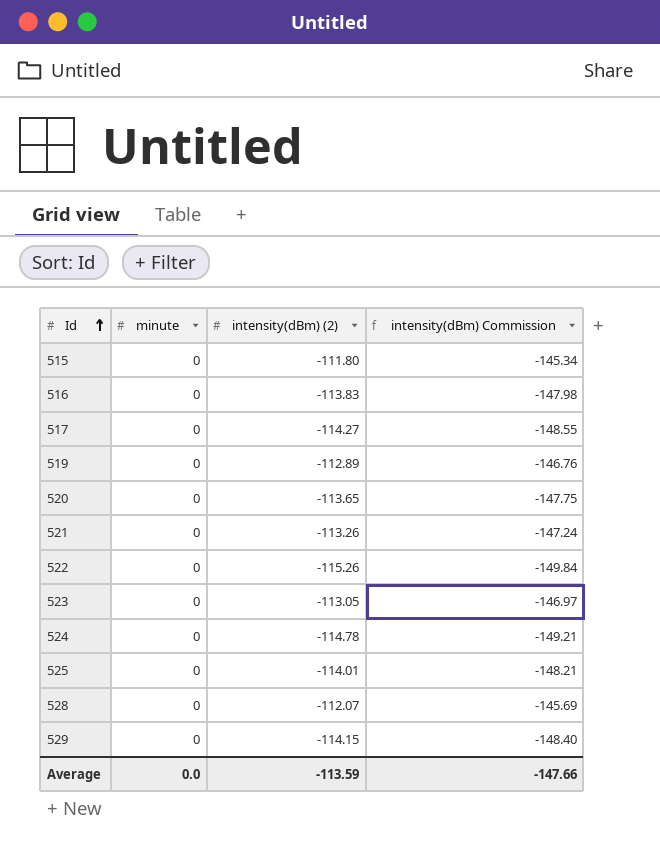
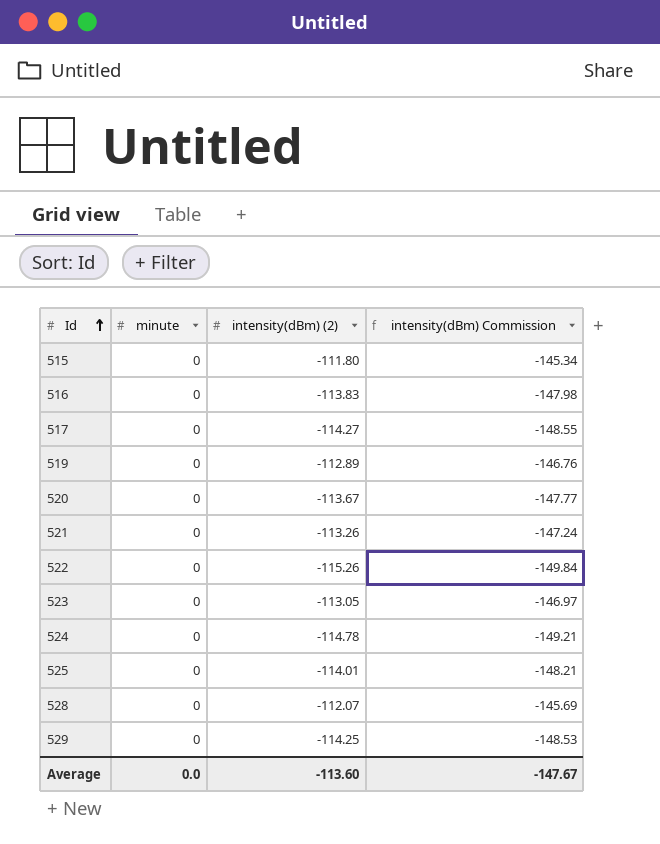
520 | intensity(dBm) (2): -113.65 -> -113.67
520 | intensity(dBm) Commission: -147.75 -> -147.77
529 | intensity(dBm) (2): -114.15 -> -114.25
529 | intensity(dBm) Commission: -148.40 -> -148.53
Average | intensity(dBm) (2): -113.59 -> -113.60
Average | intensity(dBm) Commission: -147.66 -> -147.67

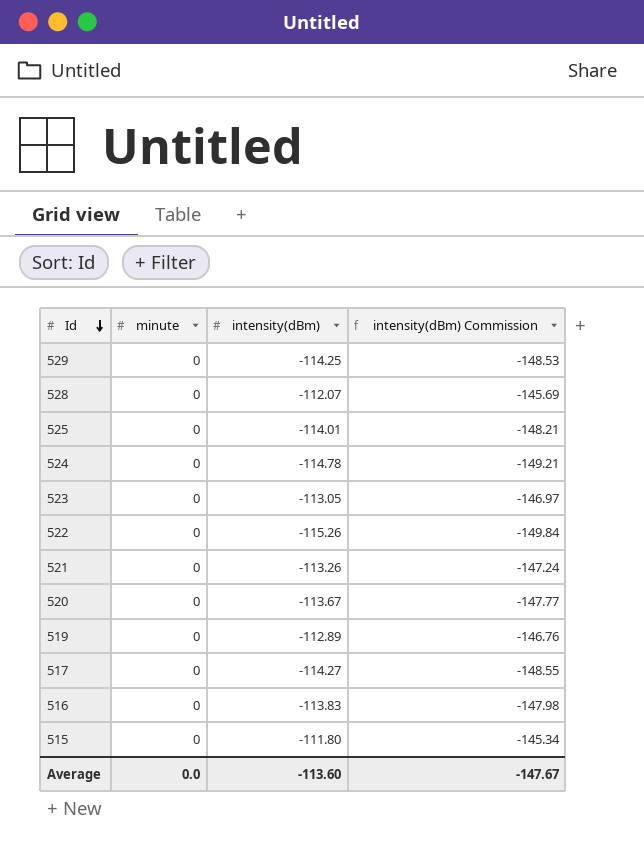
row order: Id ascending -> Id descending
column name: intensity(dBm) (2) -> intensity(dBm)

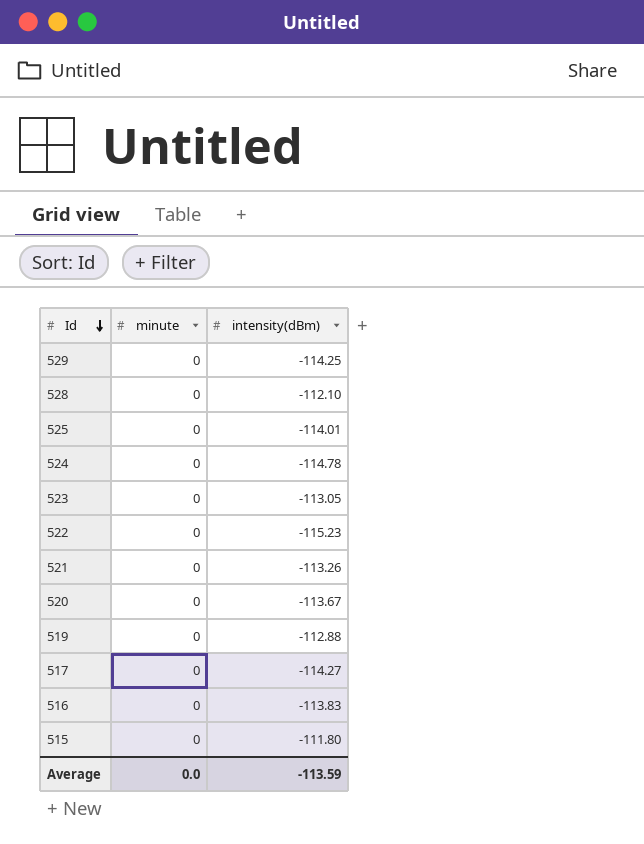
column intensity(dBm) Commission | formula: [intensity(dBm)] * 1.3 -> none
528 | intensity(dBm): -112.07 -> -112.10
522 | intensity(dBm): -115.26 -> -115.23
519 | intensity(dBm): -112.89 -> -112.88
Average | intensity(dBm): -113.60 -> -113.59

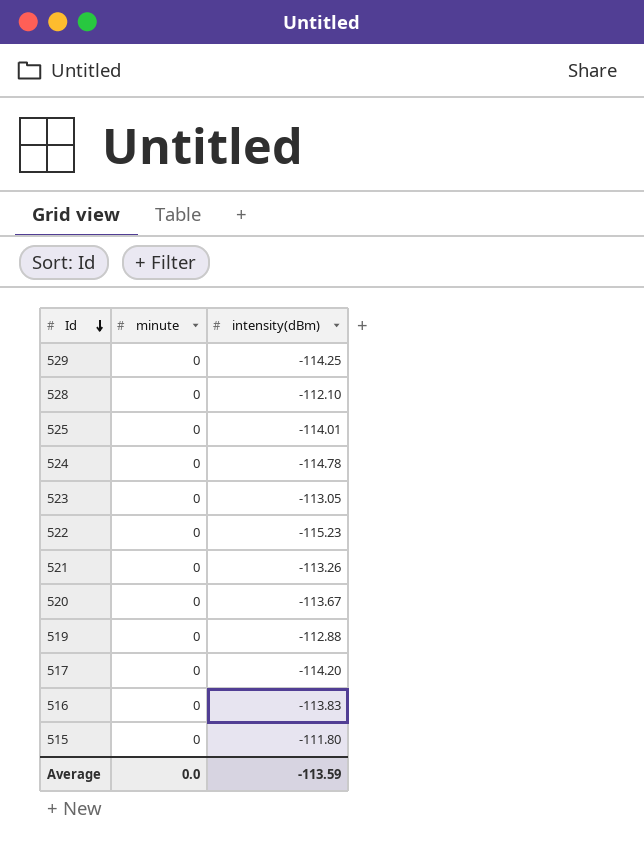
517 | intensity(dBm): -114.27 -> -114.20

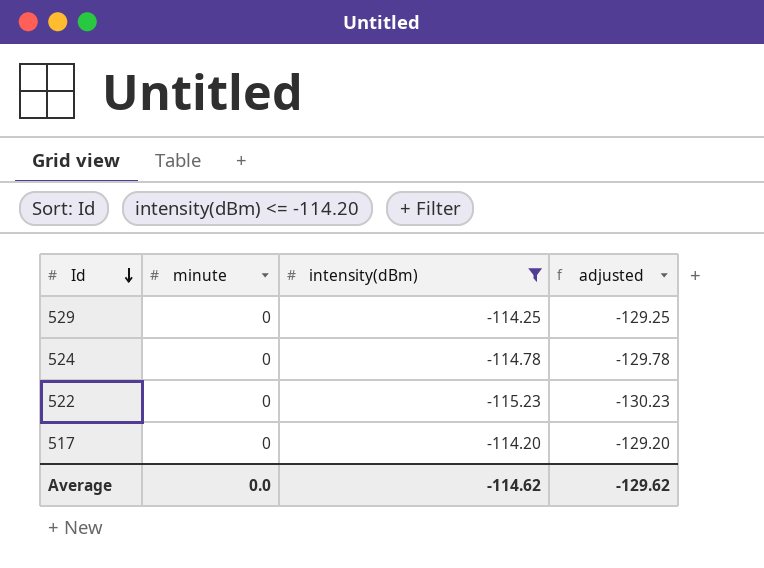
filter: none -> intensity(dBm) <= -114.20
column adjusted | formula: none -> [intensity(dBm)] - 15
Average | intensity(dBm): -113.59 -> -114.62

